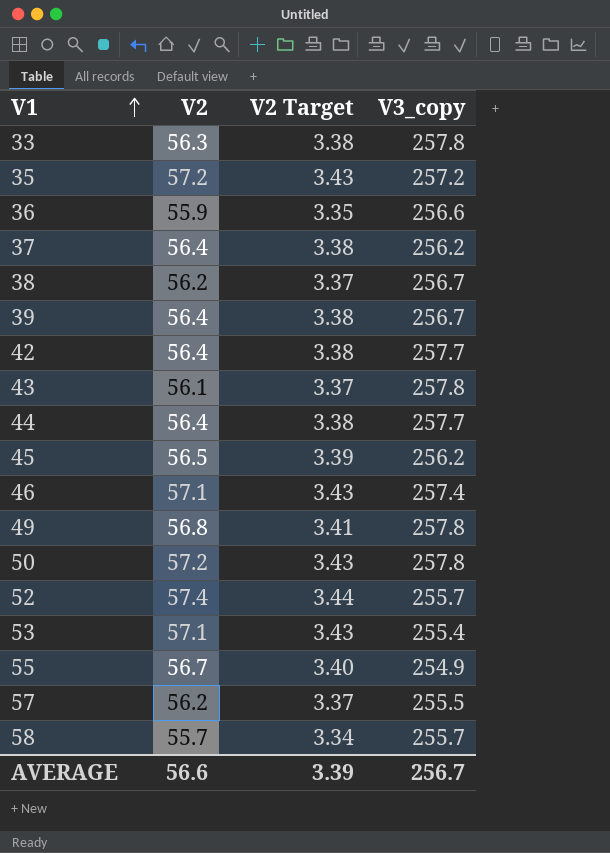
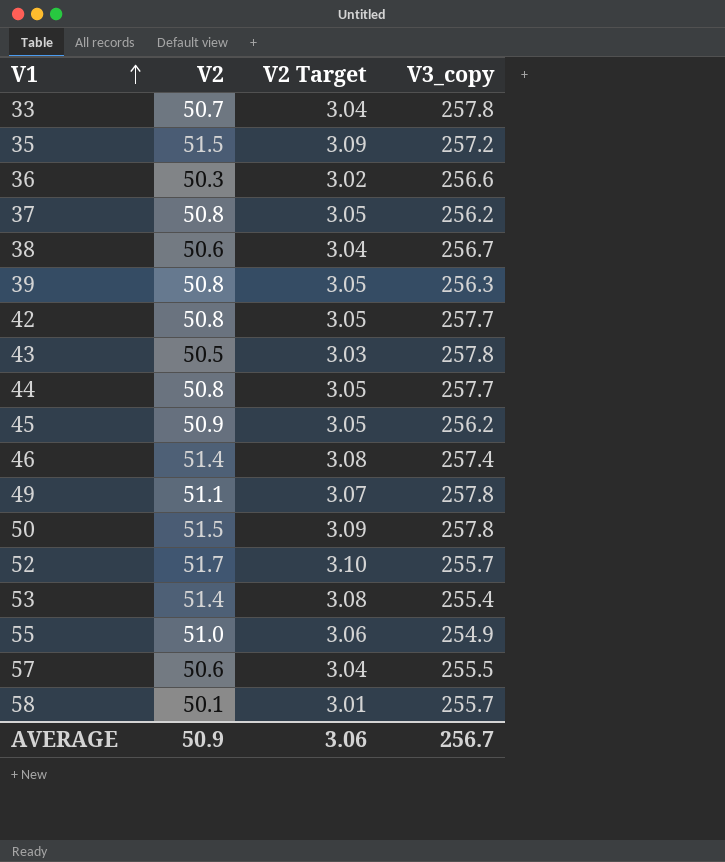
33 | V2: 56.3 -> 50.7
33 | V2 Target: 3.38 -> 3.04
35 | V2: 57.2 -> 51.5
35 | V2 Target: 3.43 -> 3.09
36 | V2: 55.9 -> 50.3
36 | V2 Target: 3.35 -> 3.02
37 | V2: 56.4 -> 50.8
37 | V2 Target: 3.38 -> 3.05
38 | V2: 56.2 -> 50.6
38 | V2 Target: 3.37 -> 3.04
39 | V2: 56.4 -> 50.8
39 | V2 Target: 3.38 -> 3.05
39 | V3_copy: 256.7 -> 256.3
42 | V2: 56.4 -> 50.8
42 | V2 Target: 3.38 -> 3.05
43 | V2: 56.1 -> 50.5
43 | V2 Target: 3.37 -> 3.03
44 | V2: 56.4 -> 50.8
44 | V2 Target: 3.38 -> 3.05
45 | V2: 56.5 -> 50.9
45 | V2 Target: 3.39 -> 3.05
46 | V2: 57.1 -> 51.4
46 | V2 Target: 3.43 -> 3.08
49 | V2: 56.8 -> 51.1
49 | V2 Target: 3.41 -> 3.07
50 | V2: 57.2 -> 51.5
50 | V2 Target: 3.43 -> 3.09
52 | V2: 57.4 -> 51.7
52 | V2 Target: 3.44 -> 3.10
53 | V2: 57.1 -> 51.4
53 | V2 Target: 3.43 -> 3.08
55 | V2: 56.7 -> 51.0
55 | V2 Target: 3.40 -> 3.06
57 | V2: 56.2 -> 50.6
57 | V2 Target: 3.37 -> 3.04
58 | V2: 55.7 -> 50.1
58 | V2 Target: 3.34 -> 3.01
AVERAGE | V2: 56.6 -> 50.9
AVERAGE | V2 Target: 3.39 -> 3.06

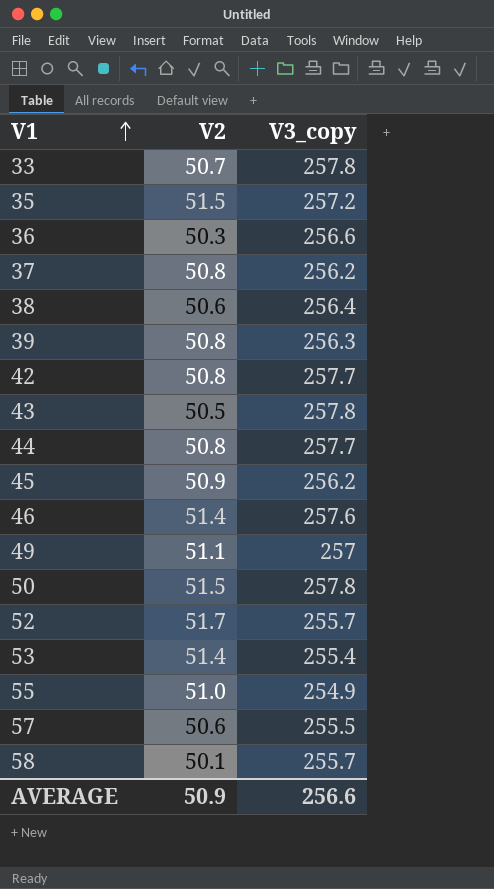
column V2 Target | formula: [V2] * 0.06 -> none
38 | V3_copy: 256.7 -> 256.4
46 | V3_copy: 257.4 -> 257.6
49 | V3_copy: 257.8 -> 257
AVERAGE | V3_copy: 256.7 -> 256.6

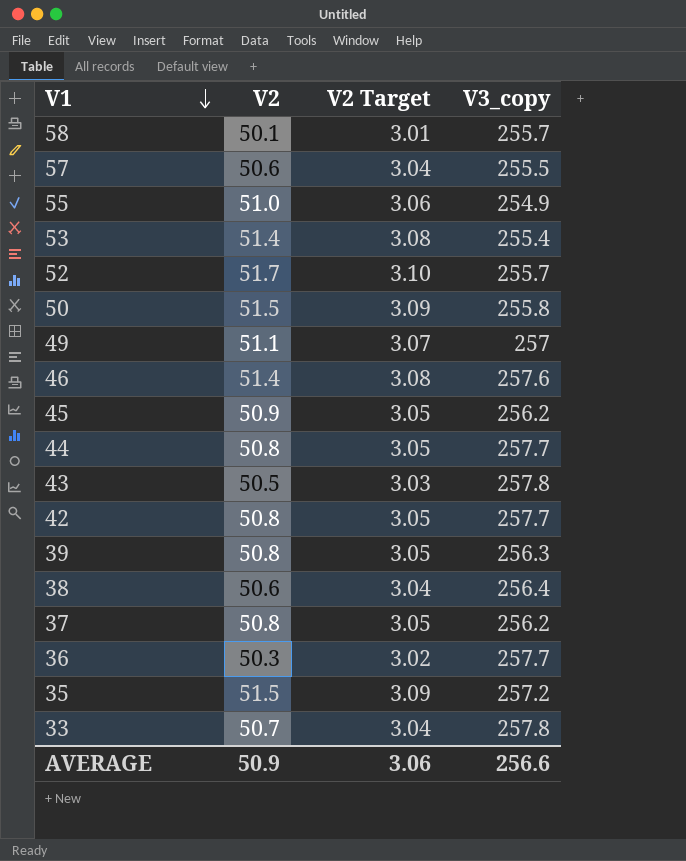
row order: V1 ascending -> V1 descending
column V2 Target | formula: none -> [V2] * 0.06
50 | V3_copy: 257.8 -> 255.8
36 | V3_copy: 256.6 -> 257.7

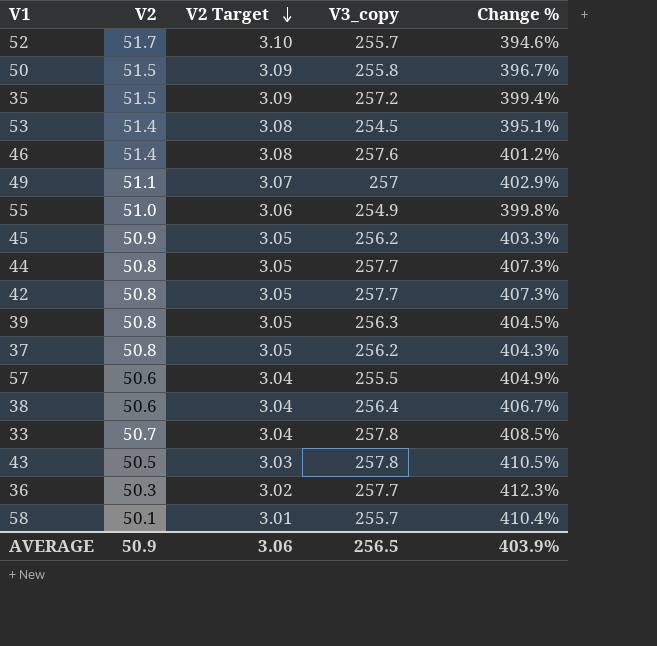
row order: V1 descending -> V2 Target descending
column Change % | formula: none -> ([V3_copy] - [V2]) / [V2]
53 | V3_copy: 255.4 -> 254.5
AVERAGE | V3_copy: 256.6 -> 256.5

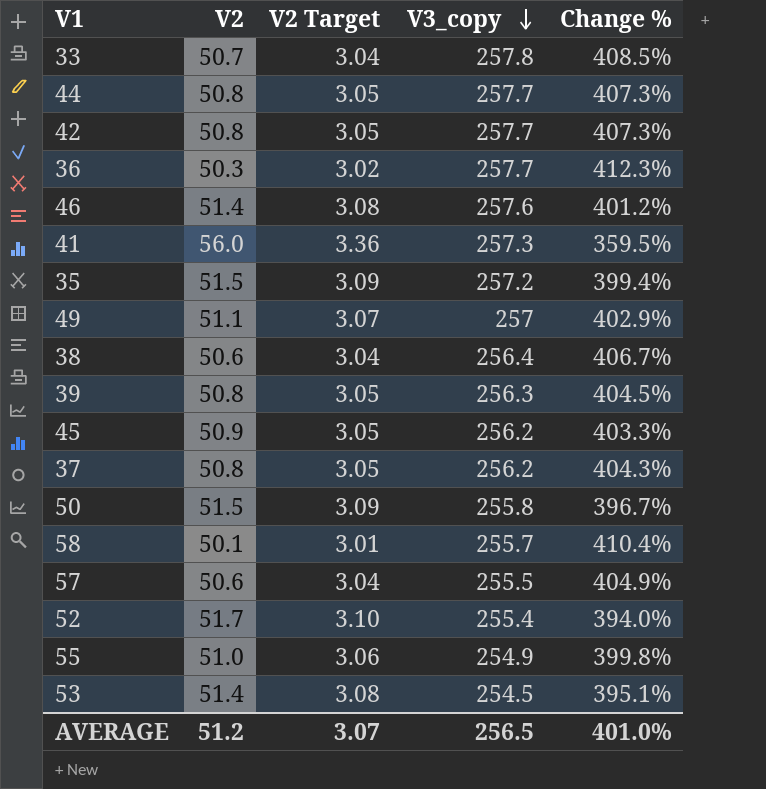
row order: V2 Target descending -> V3_copy descending
row 43: 50.5 | 3.03 | 257.8 | 410.5% -> none
row 41: none -> 56.0 | 3.36 | 257.3 | 359.5%
52 | V3_copy: 255.7 -> 255.4
52 | Change %: 394.6% -> 394.0%
AVERAGE | V2: 50.9 -> 51.2
AVERAGE | V2 Target: 3.06 -> 3.07
AVERAGE | Change %: 403.9% -> 401.0%

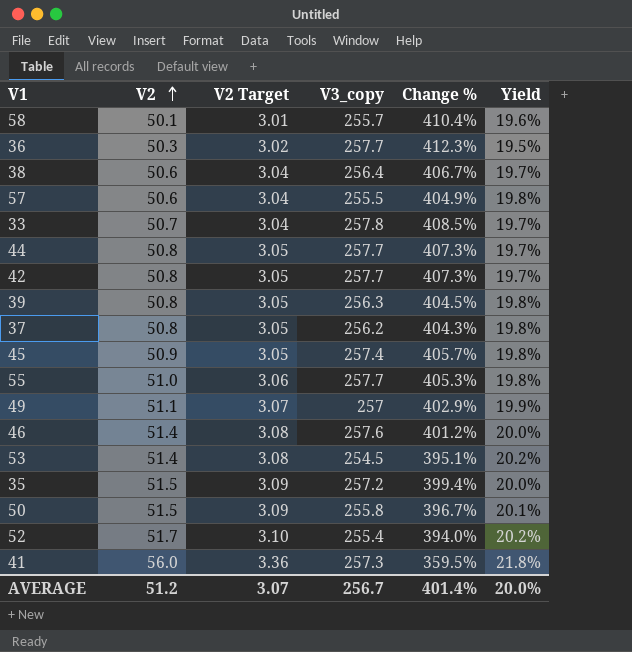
row order: V3_copy descending -> V2 ascending
column Yield | formula: none -> [V2] / [V3_copy]
45 | V3_copy: 256.2 -> 257.4
45 | Change %: 403.3% -> 405.7%
55 | V3_copy: 254.9 -> 257.7
55 | Change %: 399.8% -> 405.3%
AVERAGE | V3_copy: 256.5 -> 256.7
AVERAGE | Change %: 401.0% -> 401.4%

